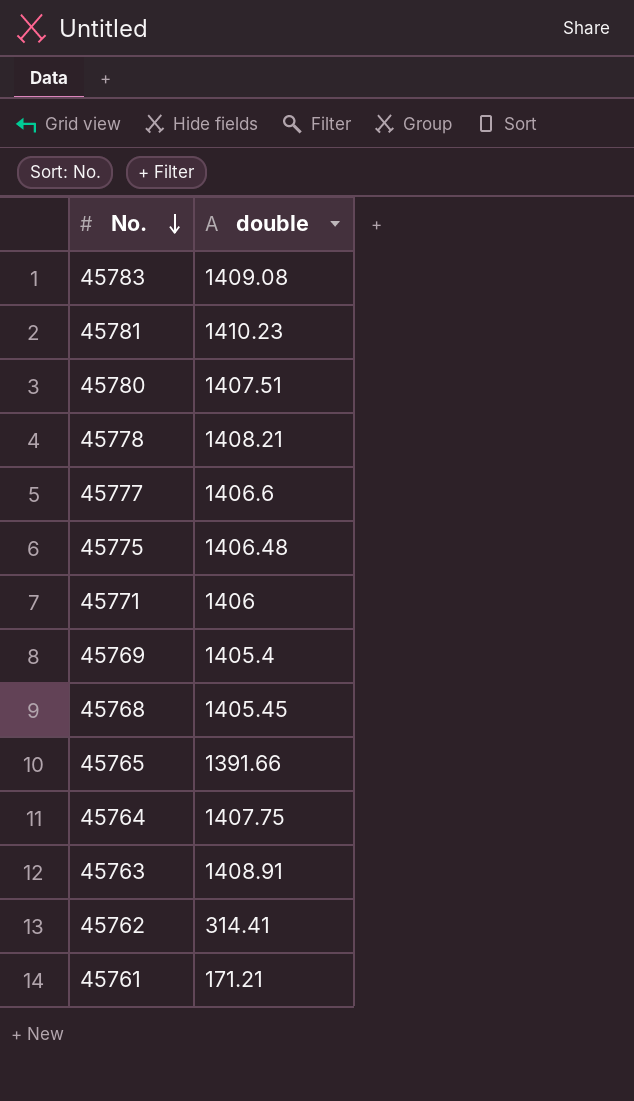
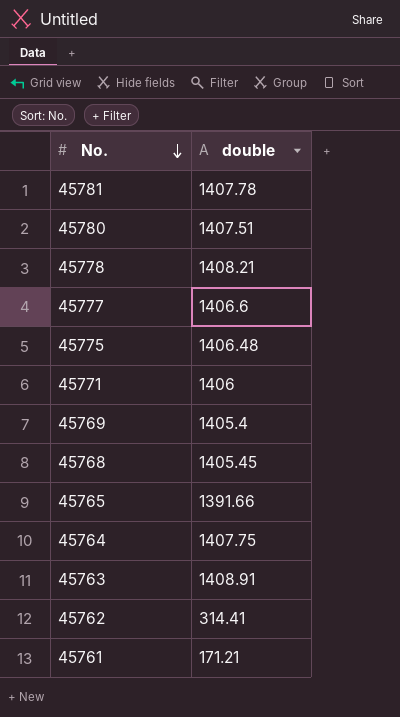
row 45783: 1409.08 -> none
45781 | double: 1410.23 -> 1407.78

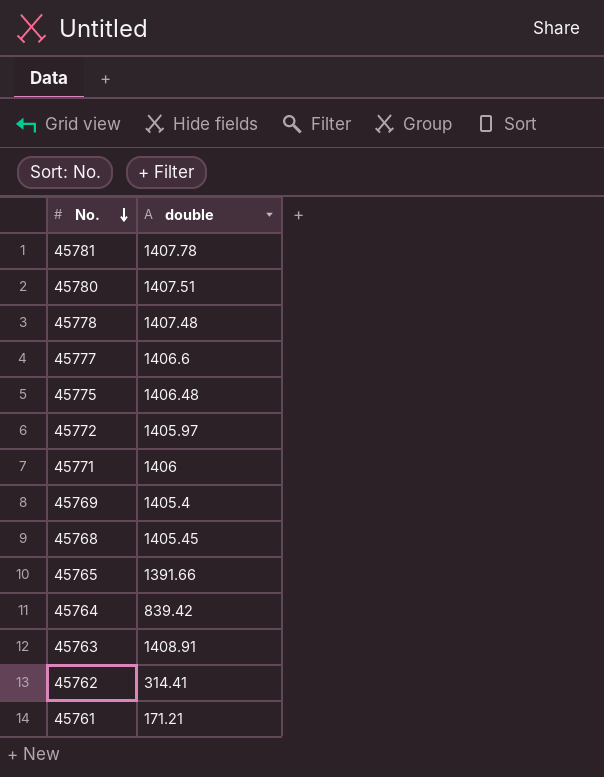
45778 | double: 1408.21 -> 1407.48
row 45772: none -> 1405.97
45764 | double: 1407.75 -> 839.42

